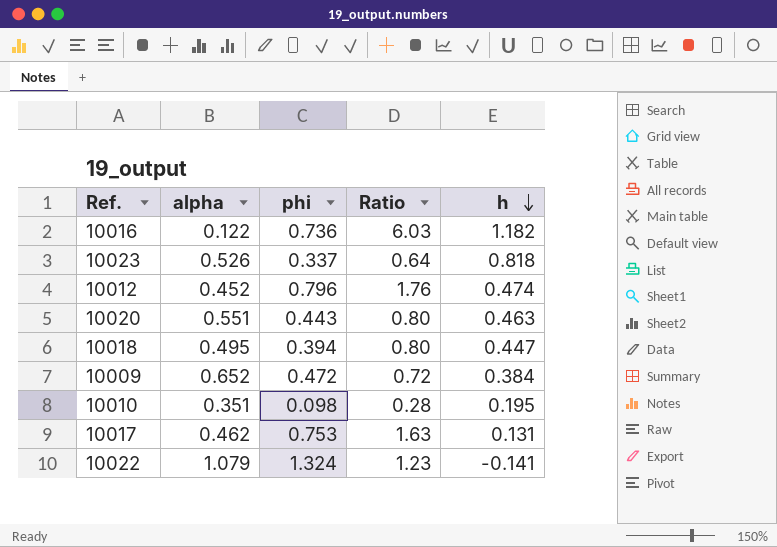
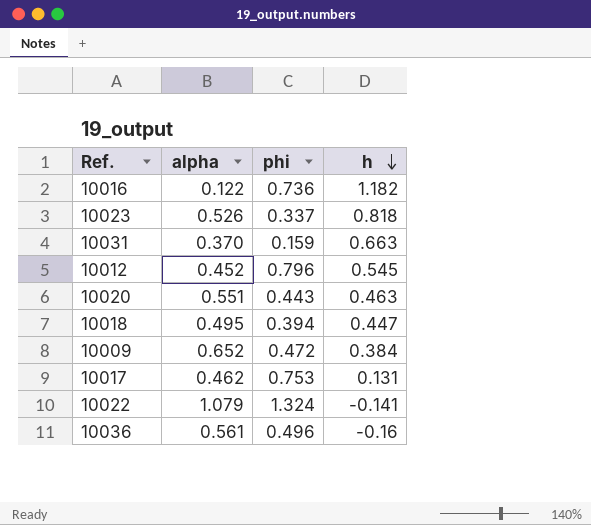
column Ratio | formula: [phi] / [alpha] -> none
row 10010: 0.351 | 0.098 | 0.28 | 0.195 -> none
row 10031: none -> 0.370 | 0.159 | 0.663
10012 | h: 0.474 -> 0.545
row 10036: none -> 0.561 | 0.496 | -0.16

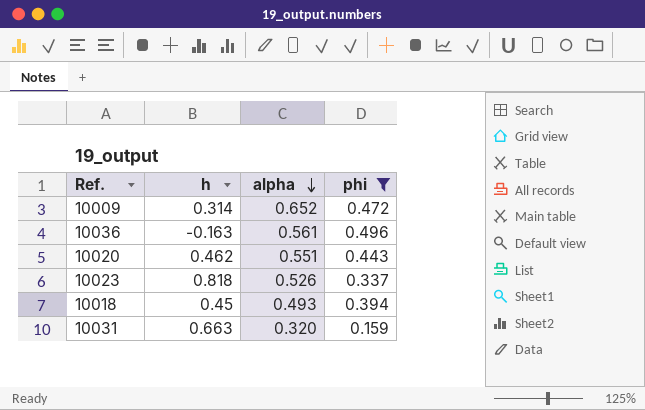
filter: none -> phi <= 0.496
row order: h descending -> alpha descending
column h | position: 4 -> 2
10009 | h: 0.384 -> 0.314
10036 | h: -0.16 -> -0.163
10020 | h: 0.463 -> 0.462
10018 | h: 0.447 -> 0.45
10018 | alpha: 0.495 -> 0.493
10031 | alpha: 0.370 -> 0.320

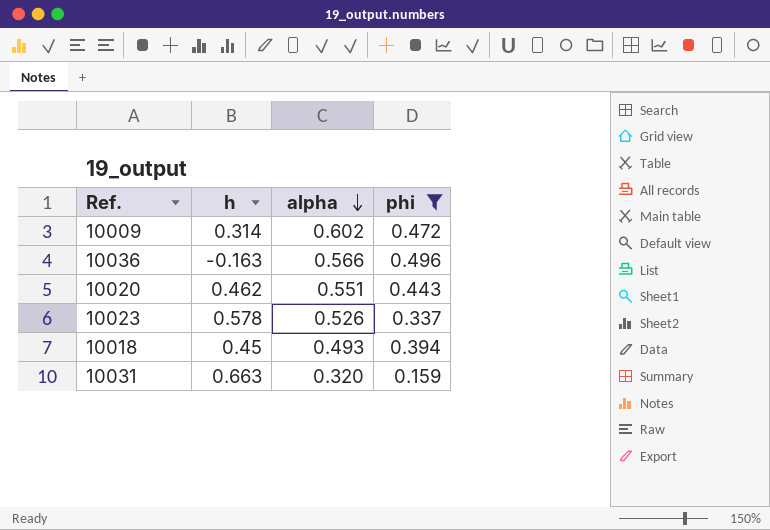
10009 | alpha: 0.652 -> 0.602
10036 | alpha: 0.561 -> 0.566
10023 | h: 0.818 -> 0.578

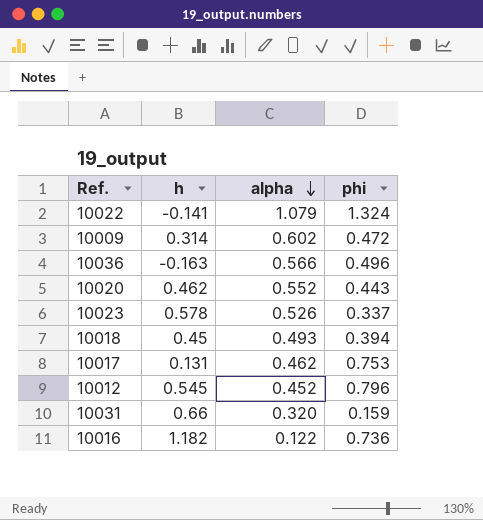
filter: phi <= 0.496 -> none
10020 | alpha: 0.551 -> 0.552
10031 | h: 0.663 -> 0.66

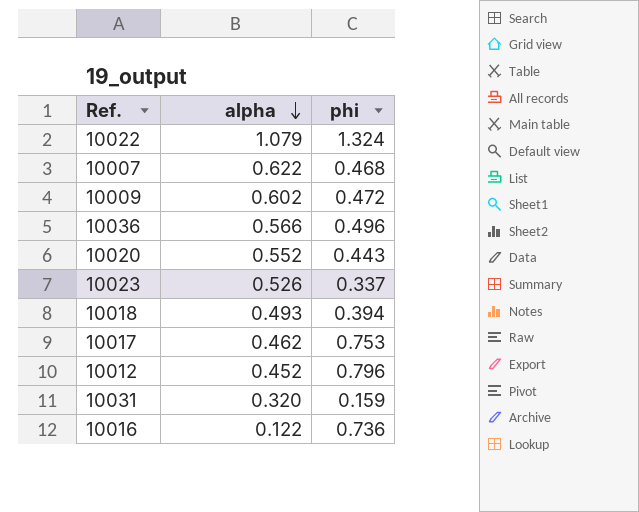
column h | position: 2 -> none
row 10007: none -> 0.622 | 0.468

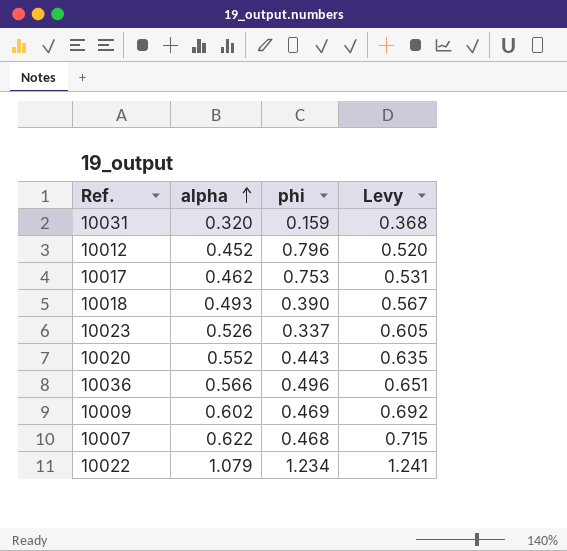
row order: alpha descending -> alpha ascending
column Levy | formula: none -> [alpha] * 1.15
row 10016: 0.122 | 0.736 -> none
10018 | phi: 0.394 -> 0.390
10009 | phi: 0.472 -> 0.469
10022 | phi: 1.324 -> 1.234

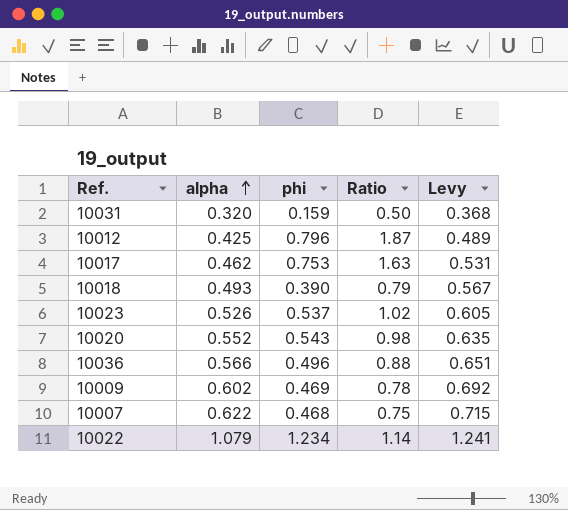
column Ratio | formula: none -> [phi] / [alpha]
10012 | alpha: 0.452 -> 0.425
10012 | Levy: 0.520 -> 0.489
10023 | phi: 0.337 -> 0.537
10020 | phi: 0.443 -> 0.543

